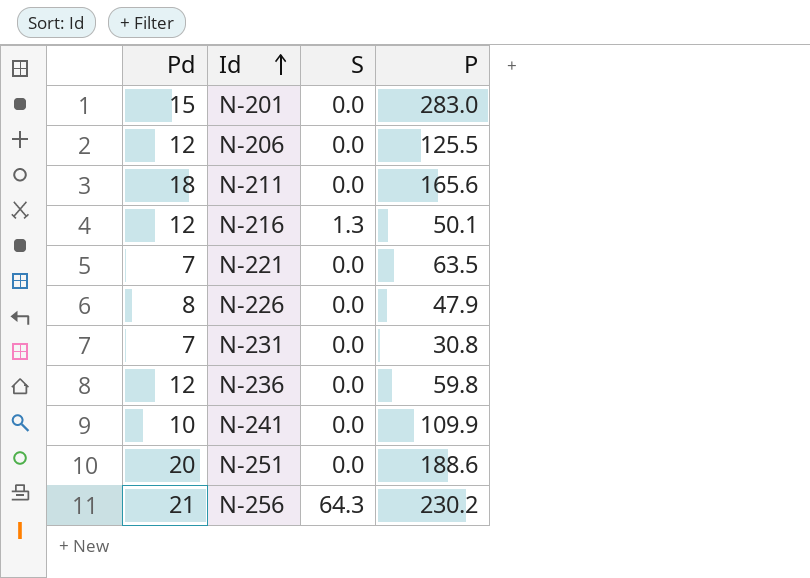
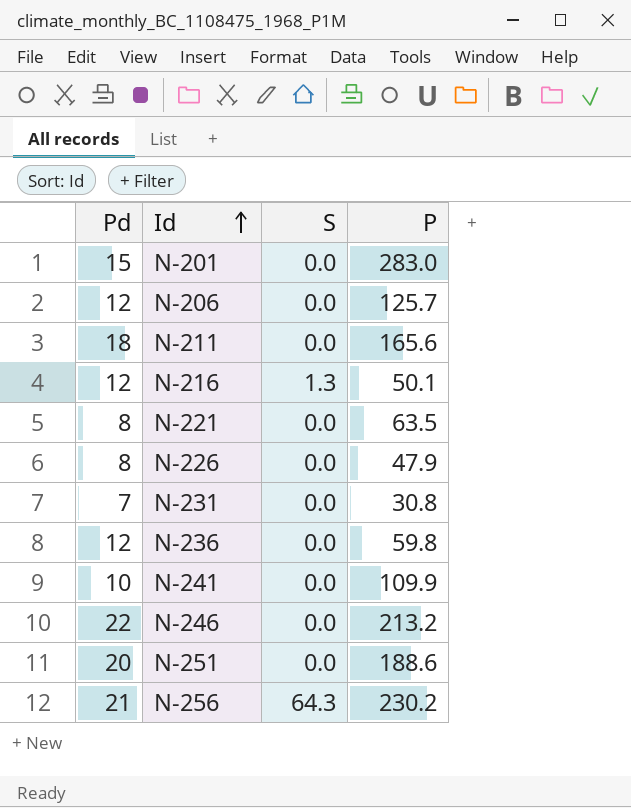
N-206 | P: 125.5 -> 125.7
N-221 | Pd: 7 -> 8
row N-246: none -> 22 | 0.0 | 213.2

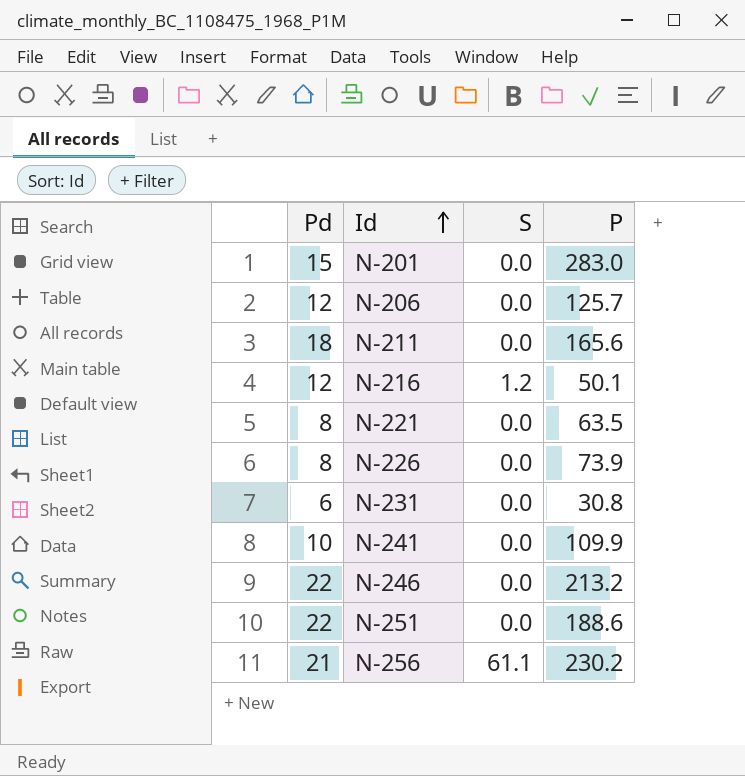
row N-236: 12 | 0.0 | 59.8 -> none
N-216 | S: 1.3 -> 1.2
N-226 | P: 47.9 -> 73.9
N-231 | Pd: 7 -> 6
N-251 | Pd: 20 -> 22
N-256 | S: 64.3 -> 61.1

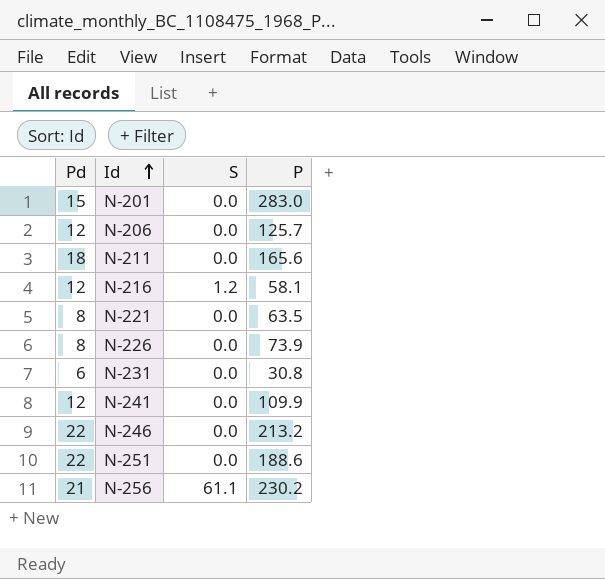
N-216 | P: 50.1 -> 58.1
N-241 | Pd: 10 -> 12

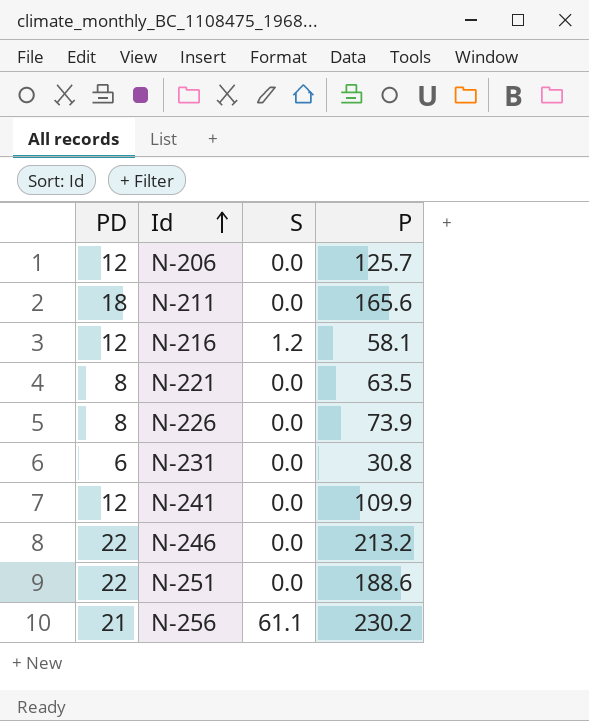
column name: Pd -> PD
row N-201: 15 | 0.0 | 283.0 -> none

